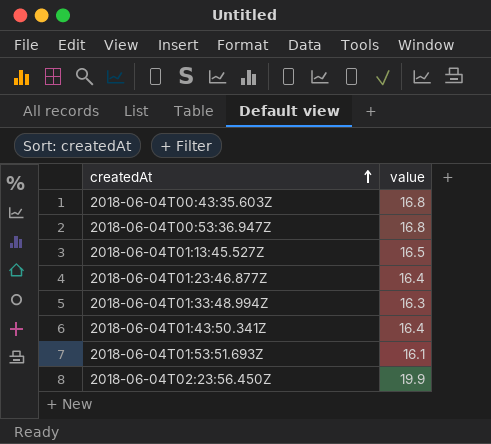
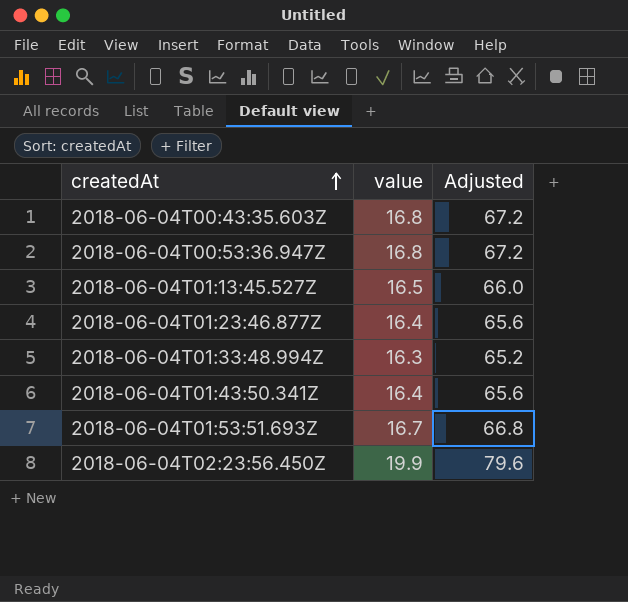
column Adjusted | formula: none -> [value] * 4
2018-06-04T01:53:51.693Z | value: 16.1 -> 16.7

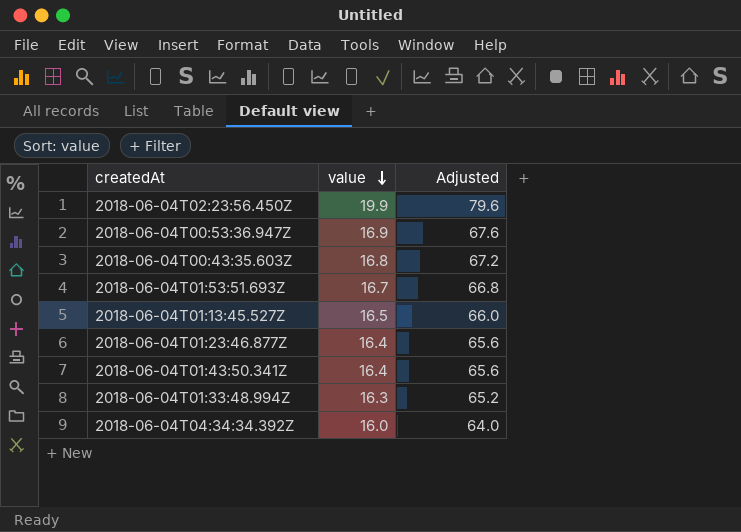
row order: createdAt ascending -> value descending
2018-06-04T00:53:36.947Z | value: 16.8 -> 16.9
2018-06-04T00:53:36.947Z | Adjusted: 67.2 -> 67.6
row 2018-06-04T04:34:34.392Z: none -> 16.0 | 64.0

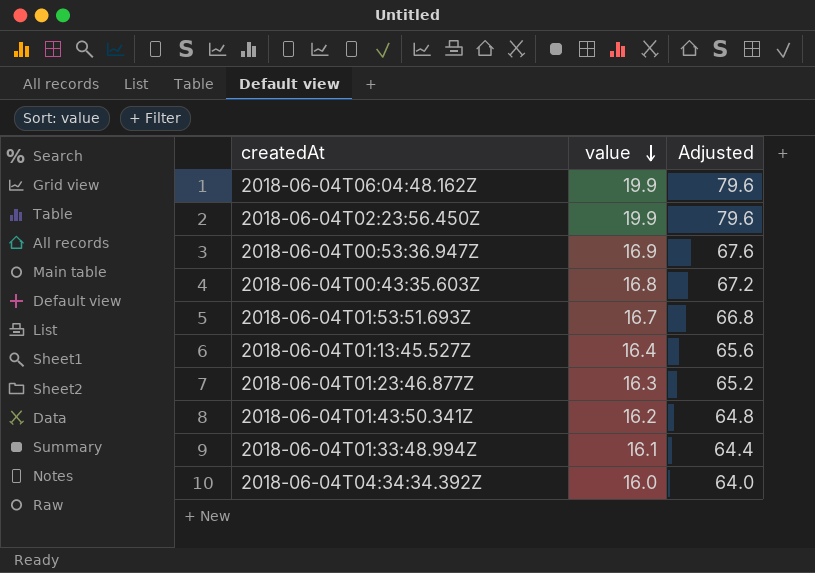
row 2018-06-04T06:04:48.162Z: none -> 19.9 | 79.6
2018-06-04T01:13:45.527Z | value: 16.5 -> 16.4
2018-06-04T01:13:45.527Z | Adjusted: 66.0 -> 65.6
2018-06-04T01:23:46.877Z | value: 16.4 -> 16.3
2018-06-04T01:23:46.877Z | Adjusted: 65.6 -> 65.2
2018-06-04T01:43:50.341Z | value: 16.4 -> 16.2
2018-06-04T01:43:50.341Z | Adjusted: 65.6 -> 64.8
2018-06-04T01:33:48.994Z | value: 16.3 -> 16.1
2018-06-04T01:33:48.994Z | Adjusted: 65.2 -> 64.4

